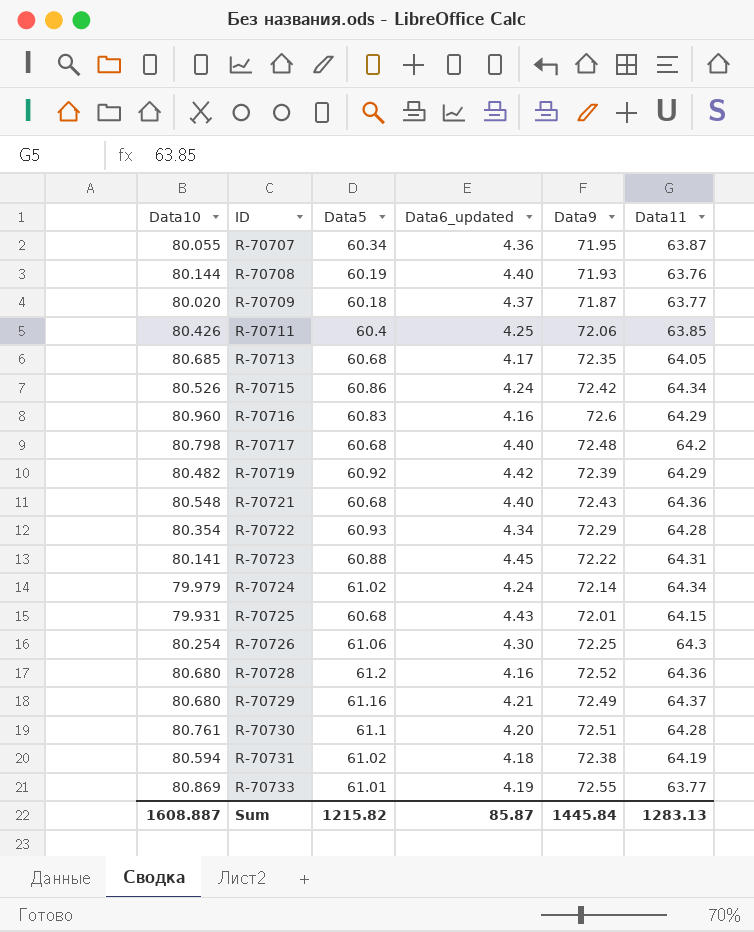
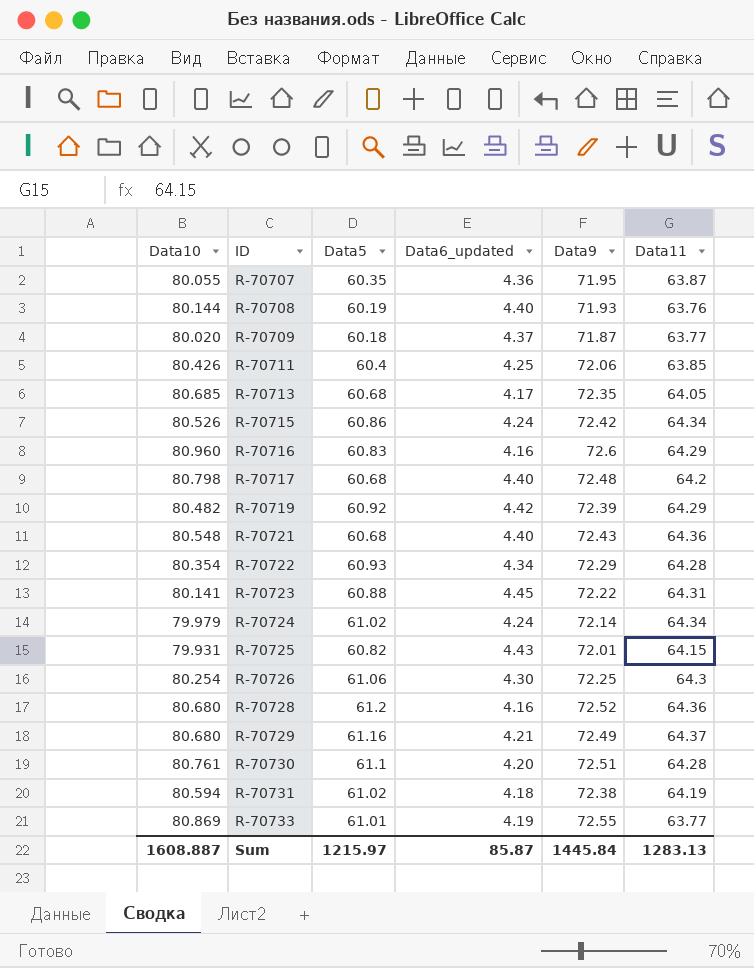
R-70707 | Data5: 60.34 -> 60.35
R-70725 | Data5: 60.68 -> 60.82
Sum | Data5: 1215.82 -> 1215.97

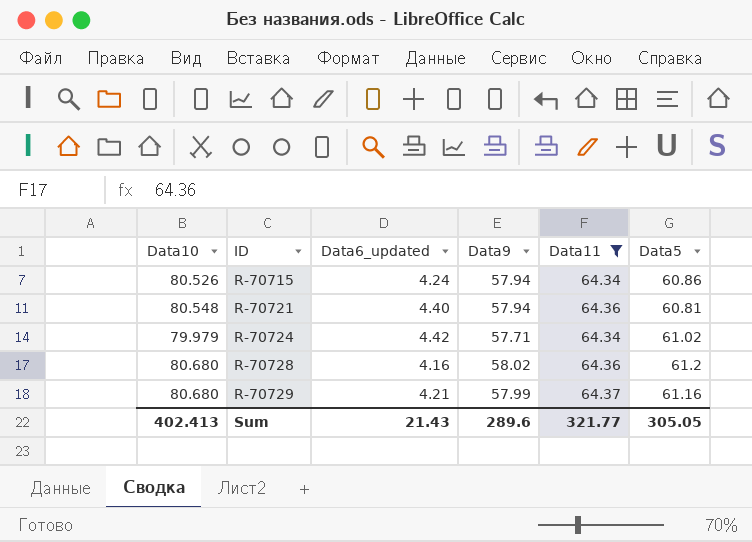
filter: none -> Data11 >= 64.34
column Data5 | position: 3 -> 6
R-70715 | Data9: 72.42 -> 57.94
R-70721 | Data9: 72.43 -> 57.94
R-70721 | Data5: 60.68 -> 60.81
R-70724 | Data6_updated: 4.24 -> 4.42
R-70724 | Data9: 72.14 -> 57.71
R-70728 | Data9: 72.52 -> 58.02
R-70729 | Data9: 72.49 -> 57.99
Sum | Data10: 1608.887 -> 402.413
Sum | Data6_updated: 85.87 -> 21.43
Sum | Data9: 1445.84 -> 289.6
Sum | Data11: 1283.13 -> 321.77
Sum | Data5: 1215.97 -> 305.05

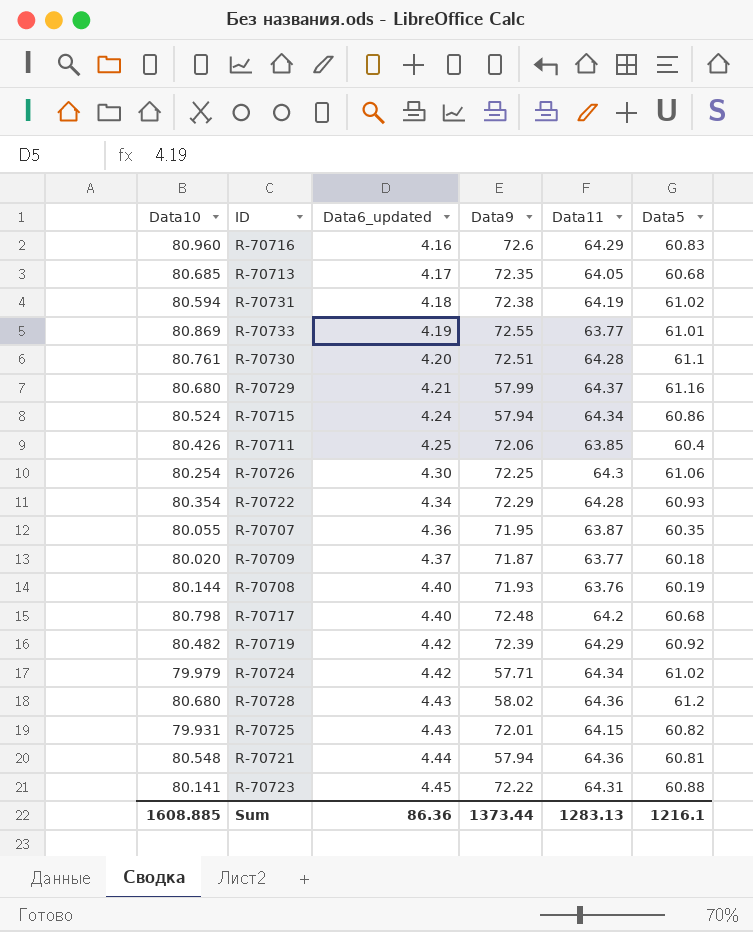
filter: Data11 >= 64.34 -> none
row order: ID ascending -> Data6_updated ascending
R-70715 | Data10: 80.526 -> 80.524
R-70728 | Data6_updated: 4.16 -> 4.43
R-70721 | Data6_updated: 4.40 -> 4.44
Sum | Data10: 402.413 -> 1608.885
Sum | Data6_updated: 21.43 -> 86.36
Sum | Data9: 289.6 -> 1373.44
Sum | Data11: 321.77 -> 1283.13
Sum | Data5: 305.05 -> 1216.1

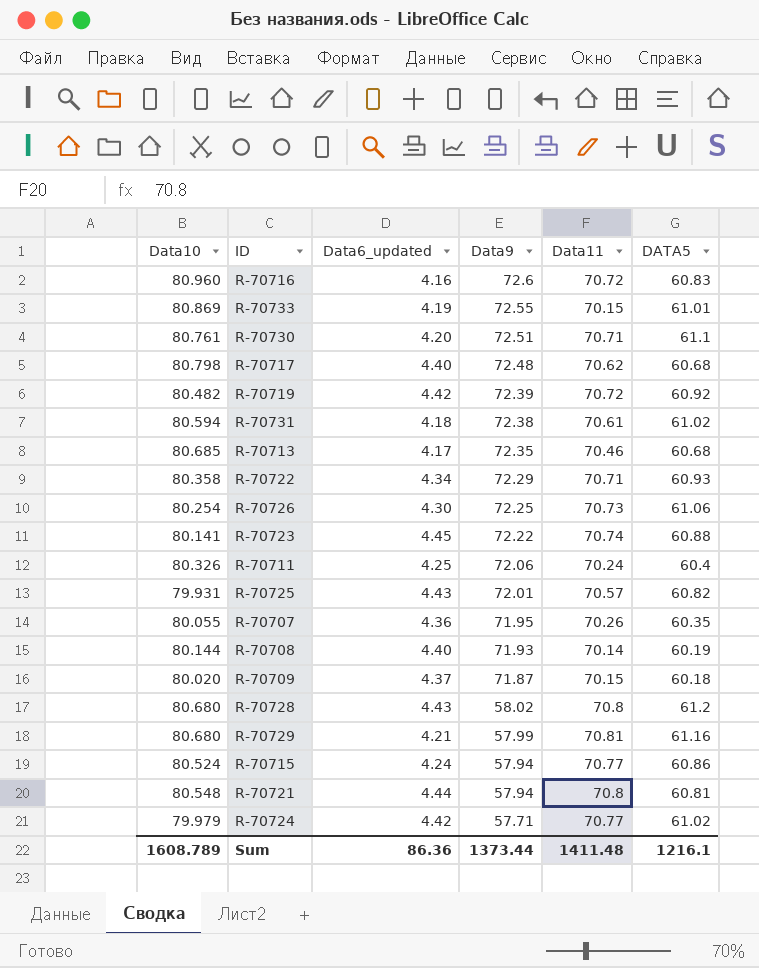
row order: Data6_updated ascending -> Data9 descending
column name: Data5 -> DATA5
R-70716 | Data11: 64.29 -> 70.72
R-70733 | Data11: 63.77 -> 70.15
R-70730 | Data11: 64.28 -> 70.71
R-70717 | Data11: 64.2 -> 70.62
R-70719 | Data11: 64.29 -> 70.72
R-70731 | Data11: 64.19 -> 70.61
R-70713 | Data11: 64.05 -> 70.46
R-70722 | Data10: 80.354 -> 80.358
R-70722 | Data11: 64.28 -> 70.71
R-70726 | Data11: 64.3 -> 70.73
R-70723 | Data11: 64.31 -> 70.74
R-70711 | Data10: 80.426 -> 80.326
R-70711 | Data11: 63.85 -> 70.24
R-70725 | Data11: 64.15 -> 70.57
R-70707 | Data11: 63.87 -> 70.26
R-70708 | Data11: 63.76 -> 70.14
R-70709 | Data11: 63.77 -> 70.15
R-70728 | Data11: 64.36 -> 70.8
R-70729 | Data11: 64.37 -> 70.81
R-70715 | Data11: 64.34 -> 70.77
R-70721 | Data11: 64.36 -> 70.8
R-70724 | Data11: 64.34 -> 70.77
Sum | Data10: 1608.885 -> 1608.789
Sum | Data11: 1283.13 -> 1411.48

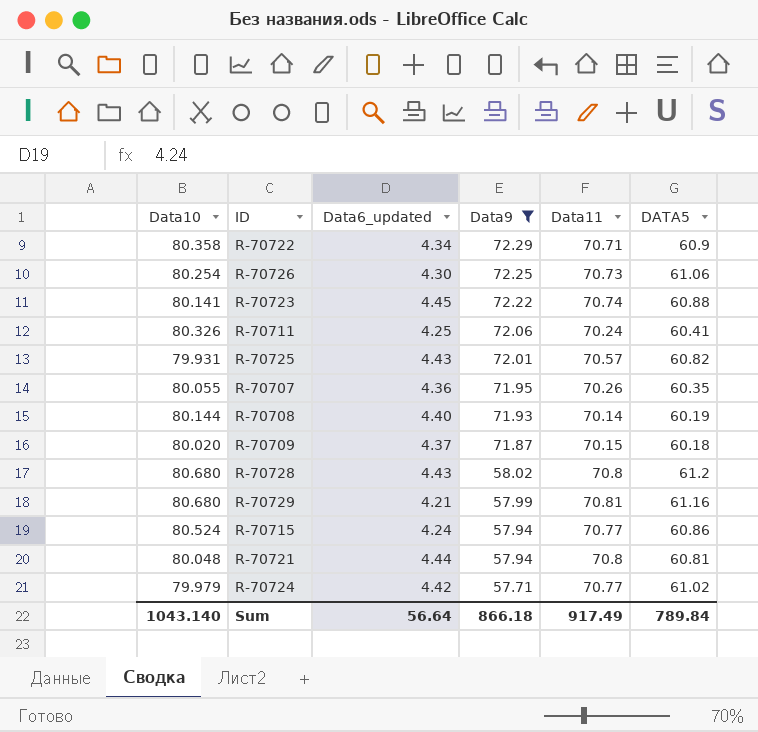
filter: none -> Data9 <= 72.29
R-70722 | DATA5: 60.93 -> 60.9
R-70711 | DATA5: 60.4 -> 60.41
R-70721 | Data10: 80.548 -> 80.048
Sum | Data10: 1608.789 -> 1043.140
Sum | Data6_updated: 86.36 -> 56.64
Sum | Data9: 1373.44 -> 866.18
Sum | Data11: 1411.48 -> 917.49
Sum | DATA5: 1216.1 -> 789.84

